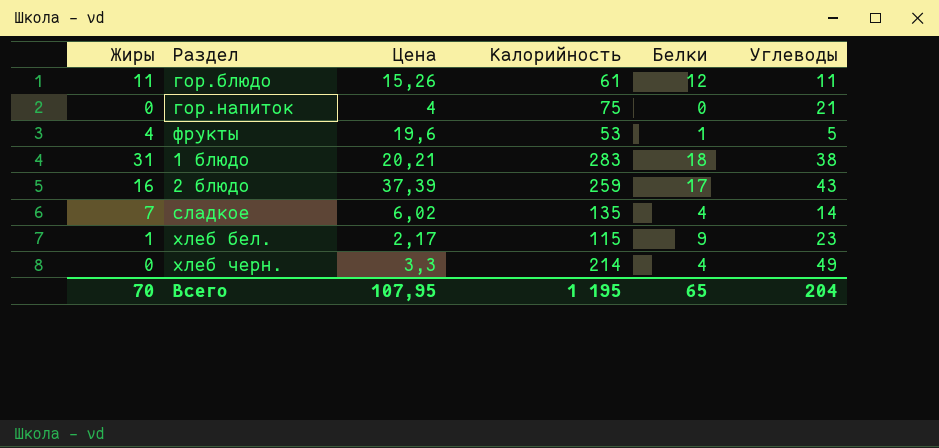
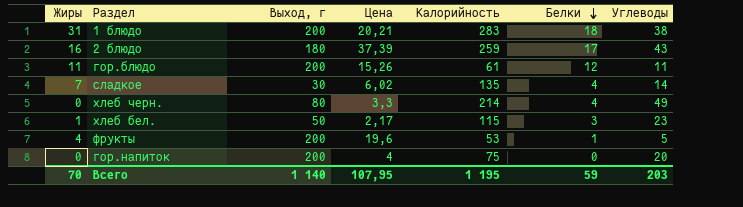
row order: none -> Белки descending
column Выход, г | position: none -> 3
хлеб бел. | Белки: 9 -> 3
гор.напиток | Углеводы: 21 -> 20
Всего | Белки: 65 -> 59
Всего | Углеводы: 204 -> 203

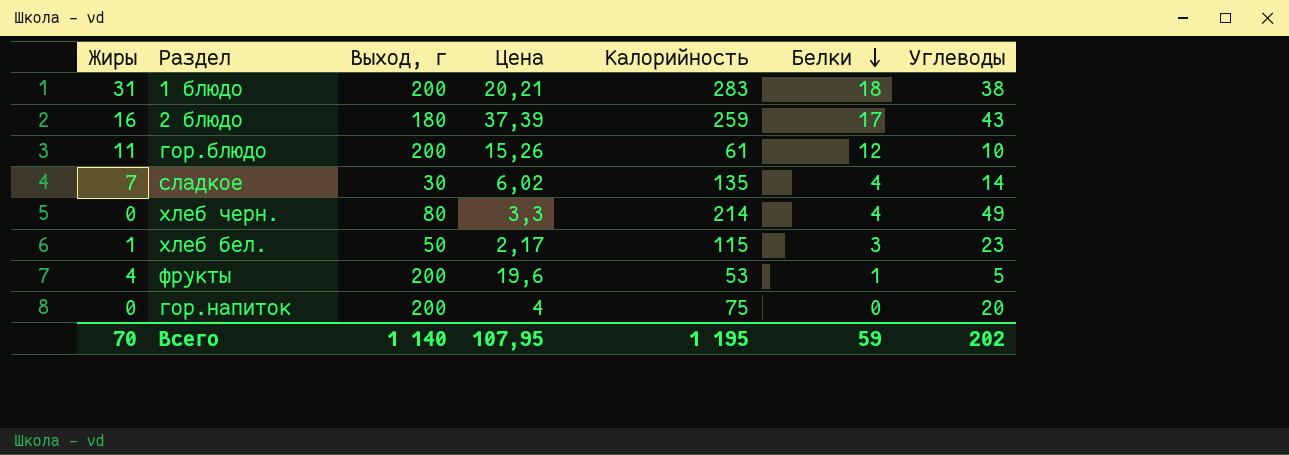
гор.блюдо | Углеводы: 11 -> 10
Всего | Углеводы: 203 -> 202

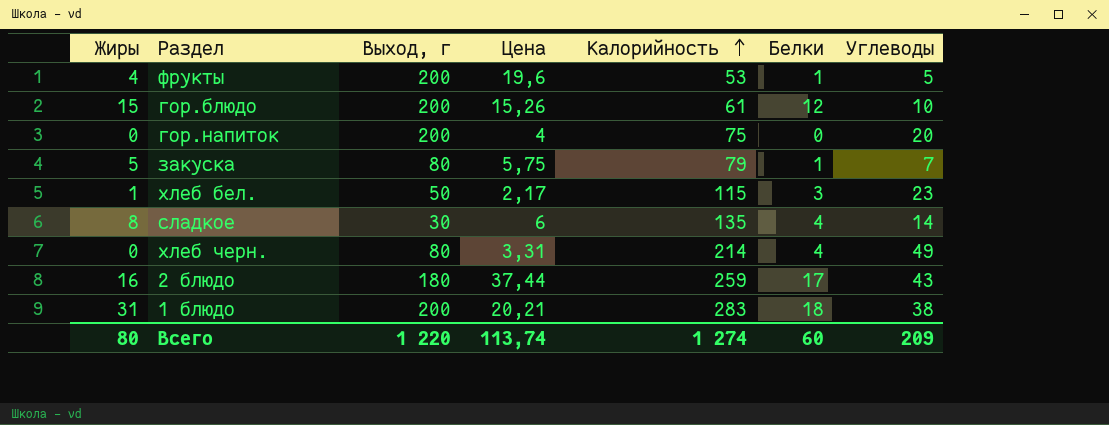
row order: Белки descending -> Калорийность ascending
гор.блюдо | Жиры: 11 -> 15
row закуска: none -> 5 | 80 | 5,75 | 79 | 1 | 7
сладкое | Жиры: 7 -> 8
сладкое | Цена: 6,02 -> 6
хлеб черн. | Цена: 3,3 -> 3,31
2 блюдо | Цена: 37,39 -> 37,44
Всего | Жиры: 70 -> 80
Всего | Выход, г: 1 140 -> 1 220
Всего | Цена: 107,95 -> 113,74
Всего | Калорийность: 1 195 -> 1 274
Всего | Белки: 59 -> 60
Всего | Углеводы: 202 -> 209

